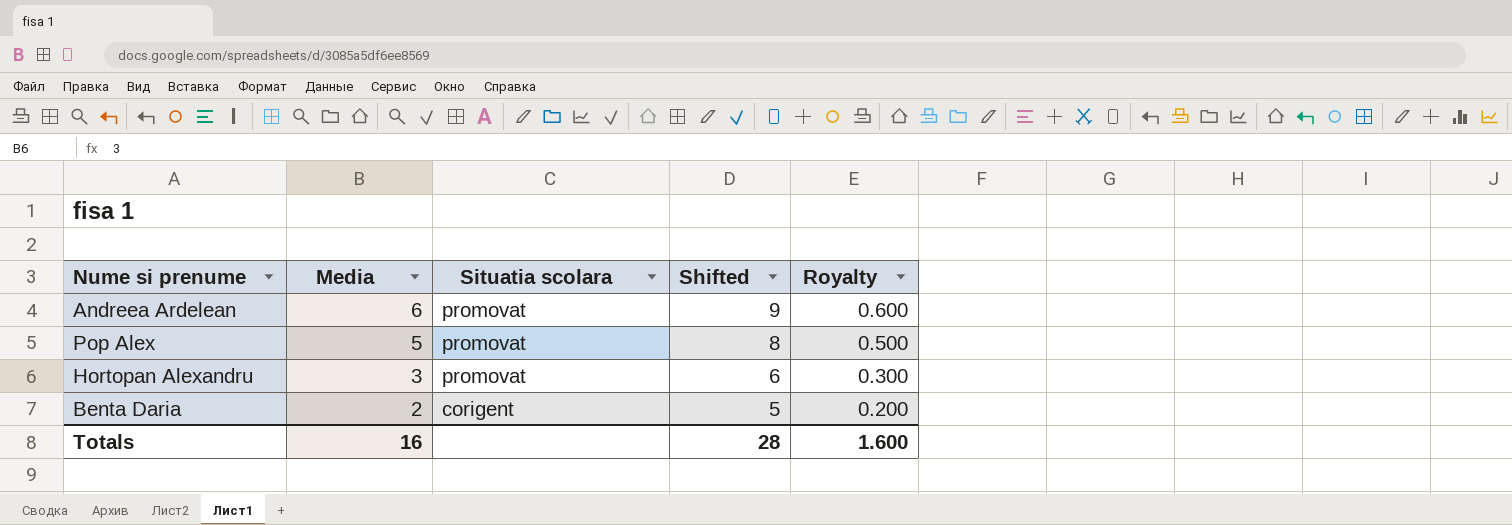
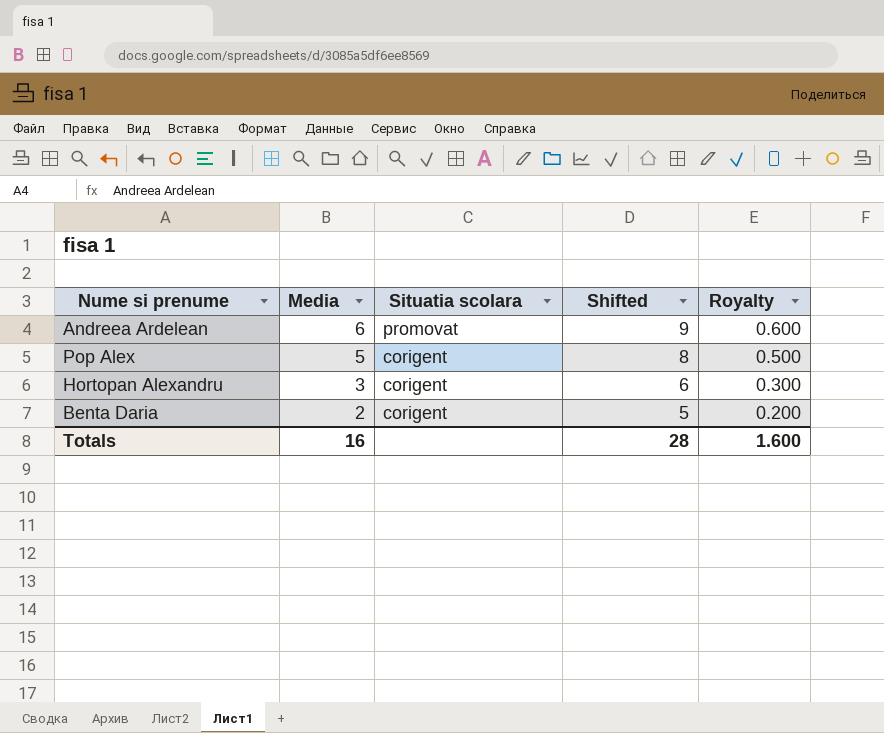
Pop Alex | Situatia scolara: promovat -> corigent
Hortopan Alexandru | Situatia scolara: promovat -> corigent

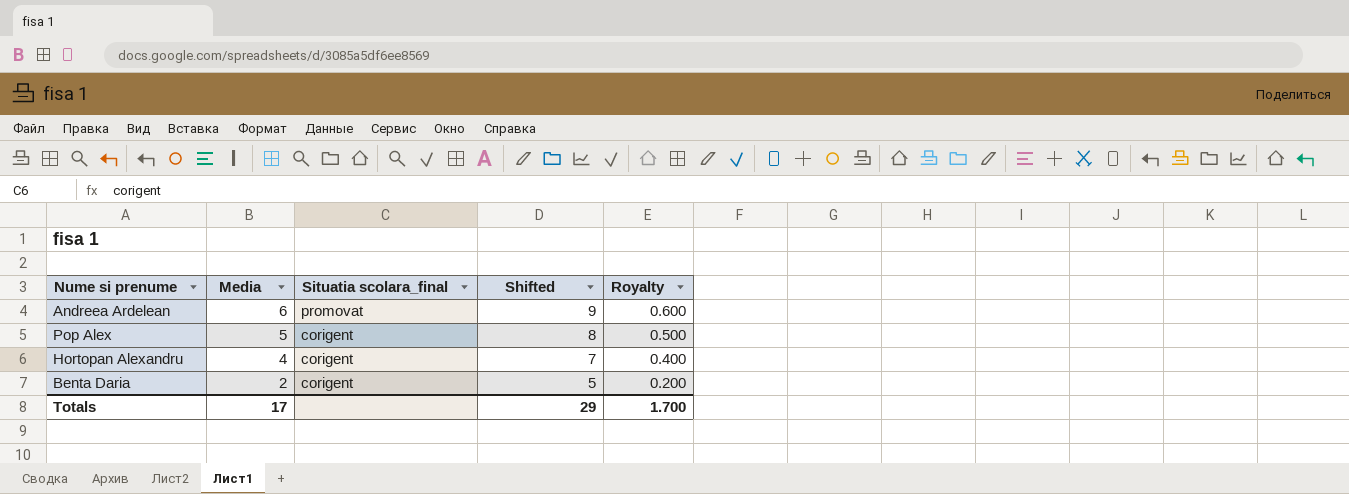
column name: Situatia scolara -> Situatia scolara_final
Hortopan Alexandru | Media: 3 -> 4
Hortopan Alexandru | Shifted: 6 -> 7
Hortopan Alexandru | Royalty: 0.300 -> 0.400
Totals | Media: 16 -> 17
Totals | Shifted: 28 -> 29
Totals | Royalty: 1.600 -> 1.700

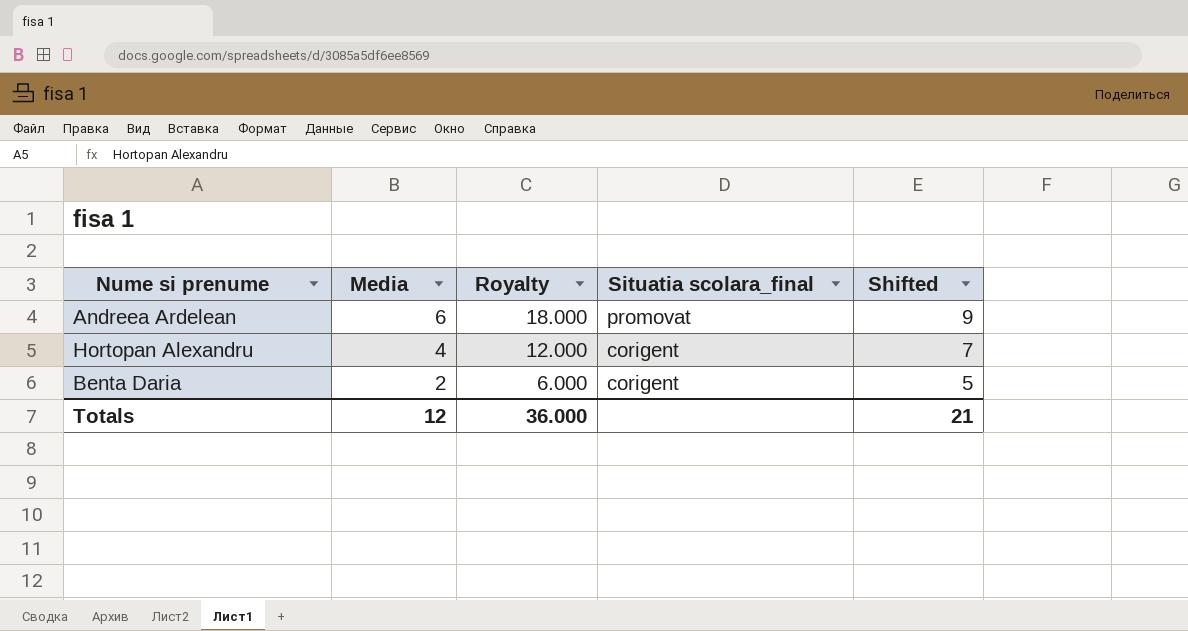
column Royalty | formula: [Media] * 0.1 -> [Media] * 3
column Royalty | position: 5 -> 3
row Pop Alex: 5 | corigent | 8 | 0.500 -> none
Totals | Media: 17 -> 12
Totals | Royalty: 1.700 -> 36.000
Totals | Shifted: 29 -> 21

